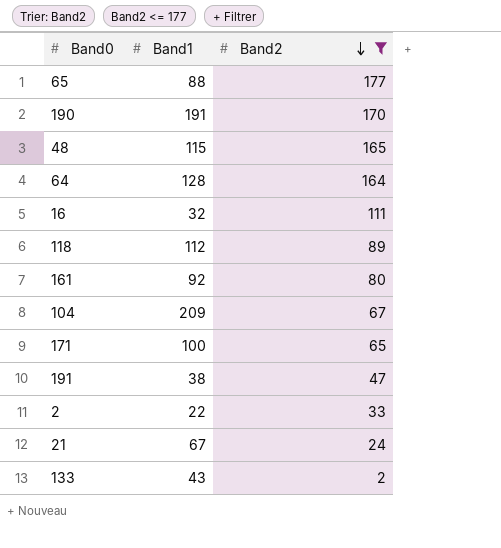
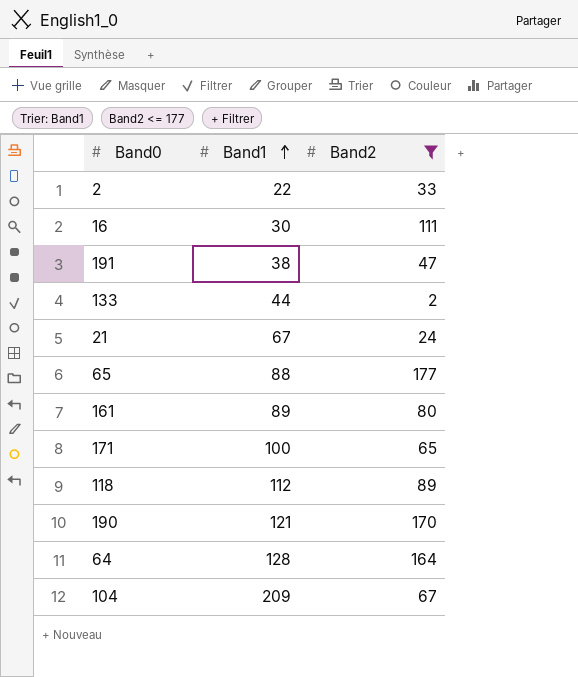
row order: Band2 descending -> Band1 ascending
row 48: 115 | 165 -> none
16 | Band1: 32 -> 30
133 | Band1: 43 -> 44
161 | Band1: 92 -> 89
190 | Band1: 191 -> 121

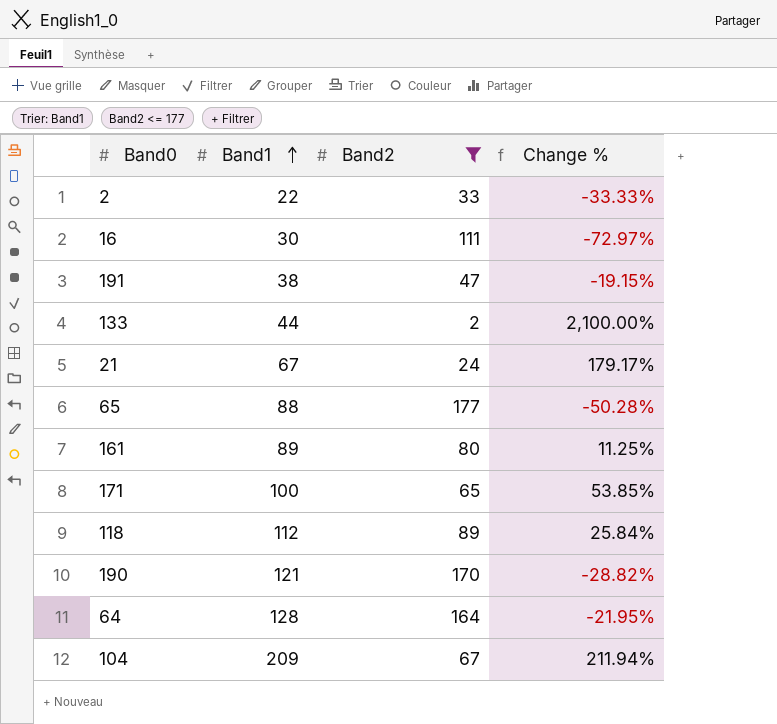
column Change % | formula: none -> ([Band1] - [Band2]) / [Band2]

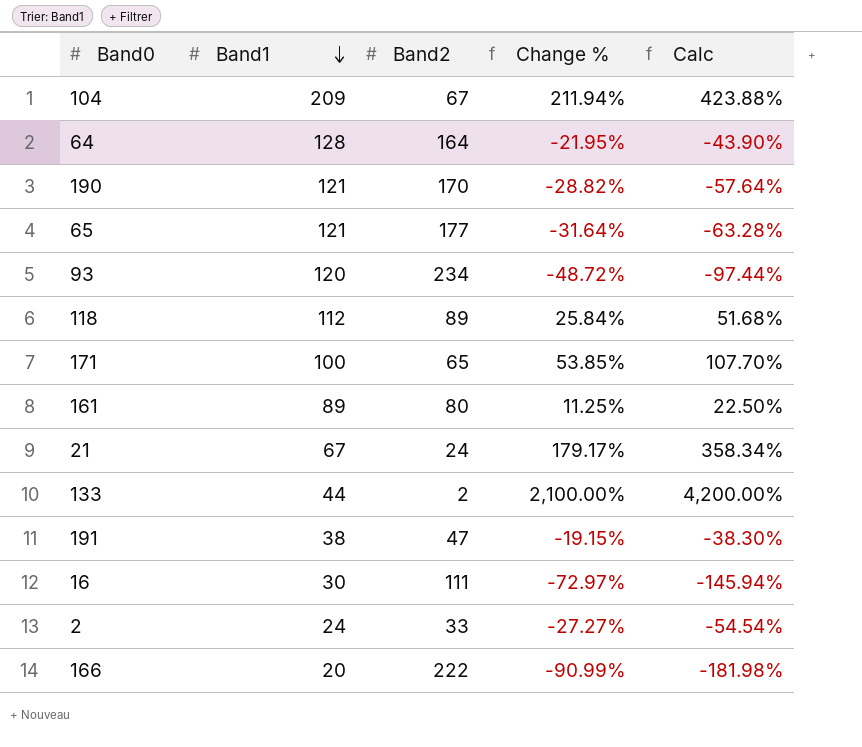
filter: Band2 <= 177 -> none
row order: Band1 ascending -> Band1 descending
column Calc | formula: none -> [Change %] * 2
65 | Band1: 88 -> 121
65 | Change %: -50.28% -> -31.64%
2 | Band1: 22 -> 24
2 | Change %: -33.33% -> -27.27%

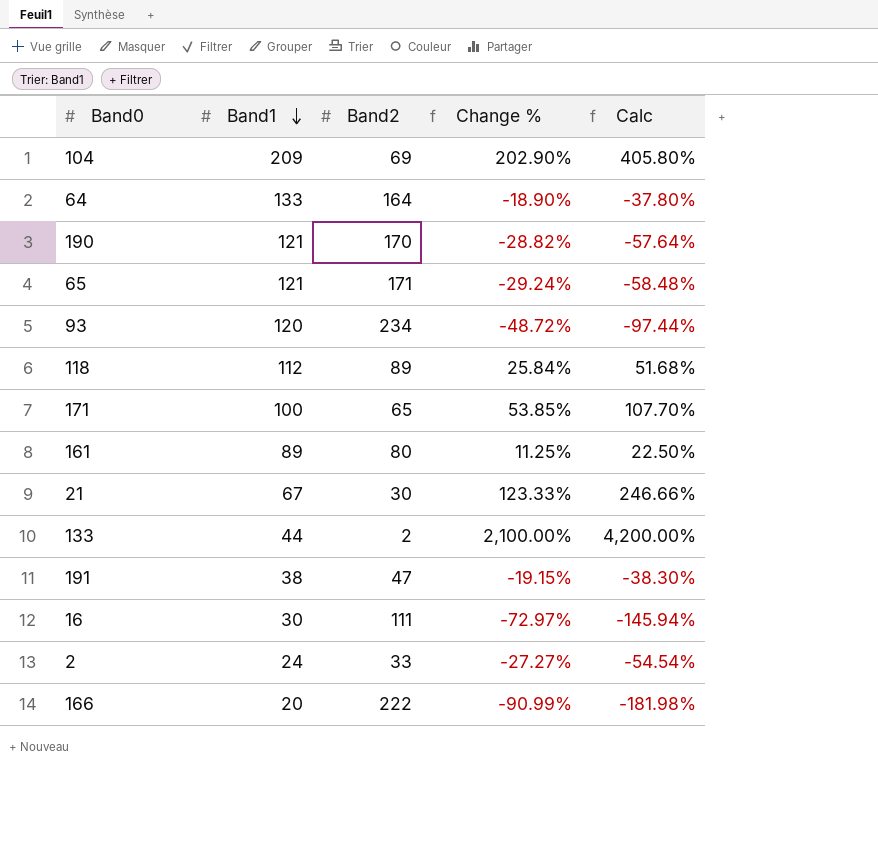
104 | Band2: 67 -> 69
104 | Change %: 211.94% -> 202.90%
104 | Calc: 423.88% -> 405.80%
64 | Band1: 128 -> 133
64 | Change %: -21.95% -> -18.90%
64 | Calc: -43.90% -> -37.80%
65 | Band2: 177 -> 171
65 | Change %: -31.64% -> -29.24%
65 | Calc: -63.28% -> -58.48%
21 | Band2: 24 -> 30
21 | Change %: 179.17% -> 123.33%
21 | Calc: 358.34% -> 246.66%

